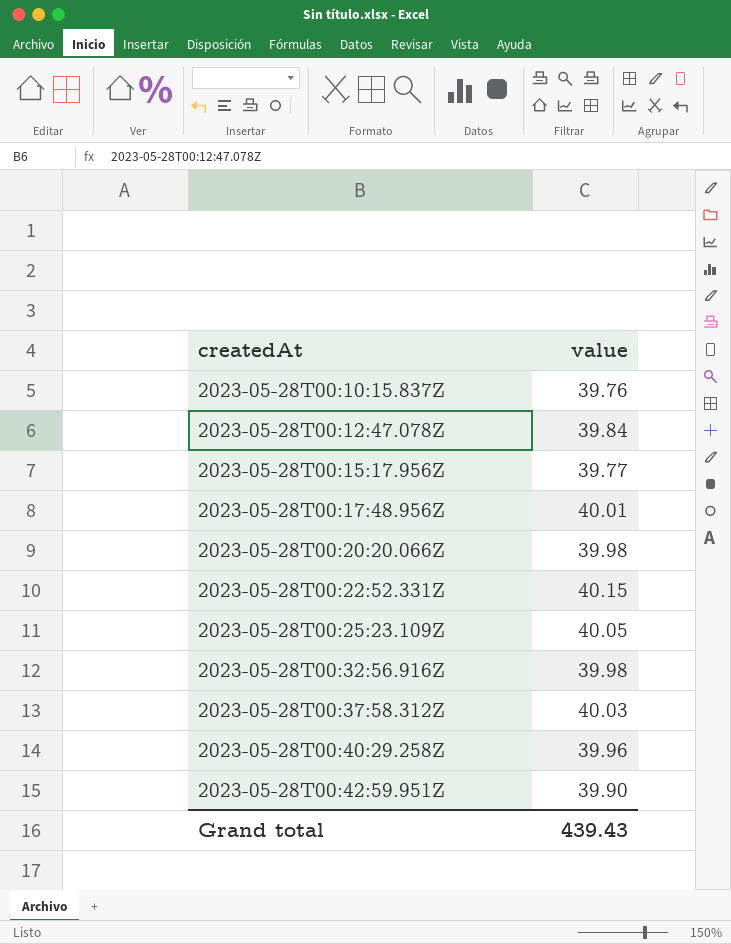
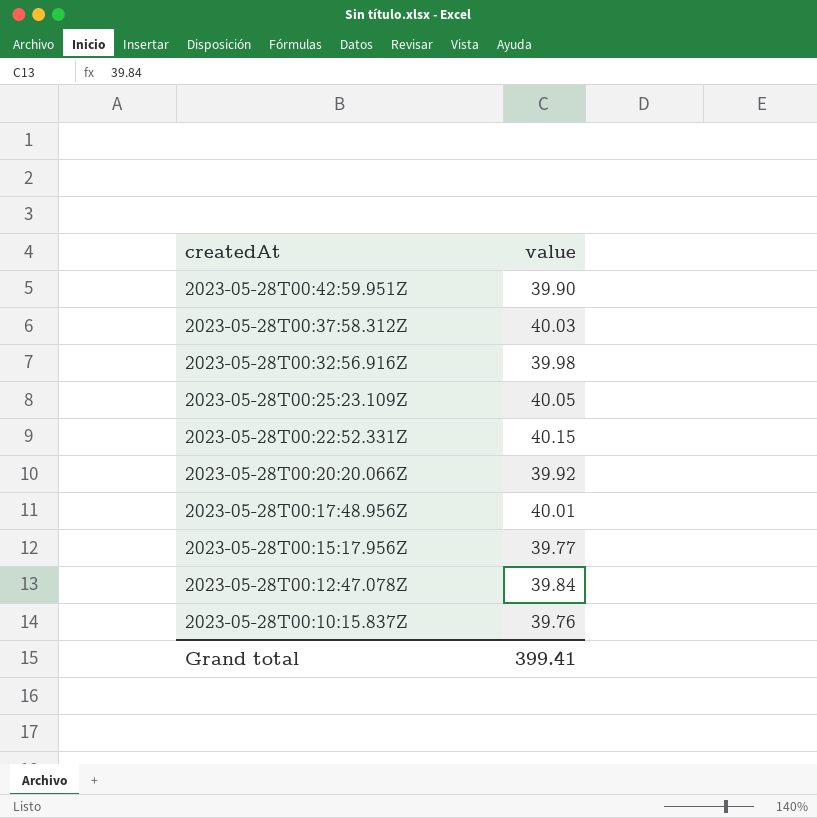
row order: createdAt ascending -> createdAt descending
row 2023-05-28T00:40:29.258Z: 39.96 -> none
2023-05-28T00:20:20.066Z | value: 39.98 -> 39.92
Grand total | value: 439.43 -> 399.41

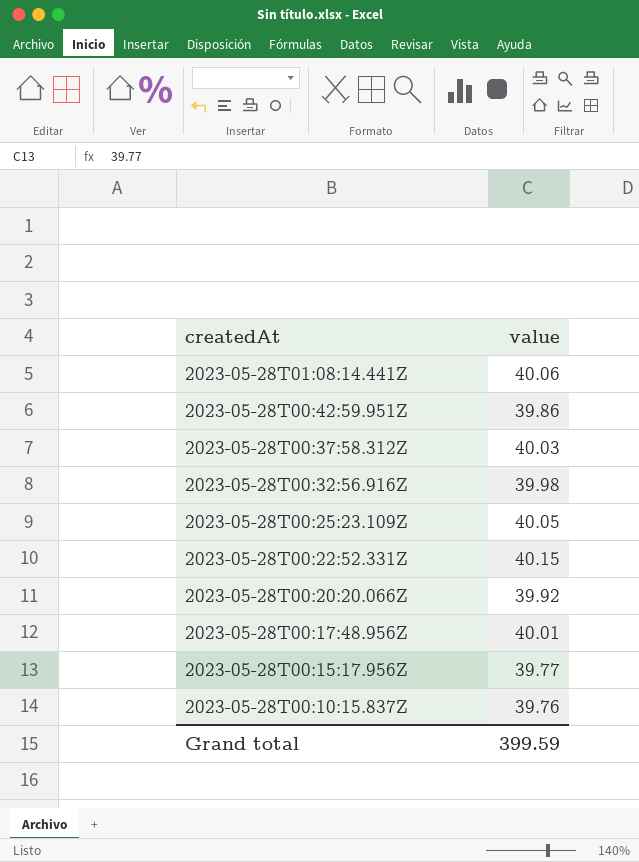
row 2023-05-28T00:12:47.078Z: 39.84 -> none
row 2023-05-28T01:08:14.441Z: none -> 40.06
2023-05-28T00:42:59.951Z | value: 39.90 -> 39.86
Grand total | value: 399.41 -> 399.59

